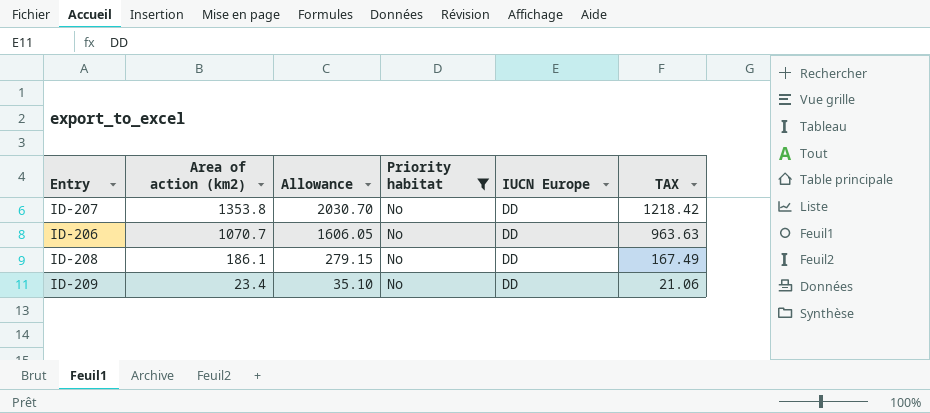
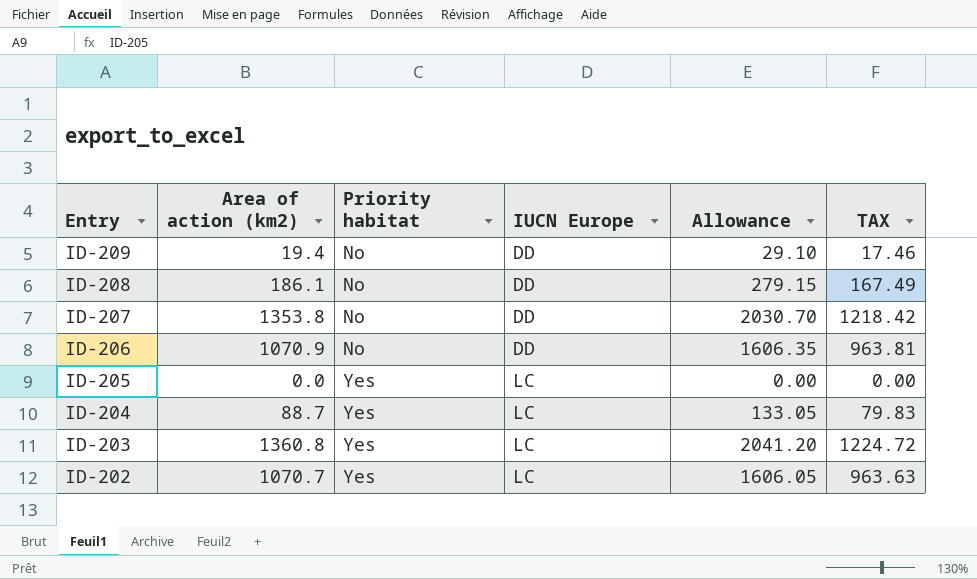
filter: Priority habitat = No -> none
row order: Area of action (km2) descending -> Entry descending
column Allowance | position: 3 -> 5
ID-209 | Area of action (km2): 23.4 -> 19.4
ID-209 | Allowance: 35.10 -> 29.10
ID-209 | TAX: 21.06 -> 17.46
ID-206 | Area of action (km2): 1070.7 -> 1070.9
ID-206 | Allowance: 1606.05 -> 1606.35
ID-206 | TAX: 963.63 -> 963.81

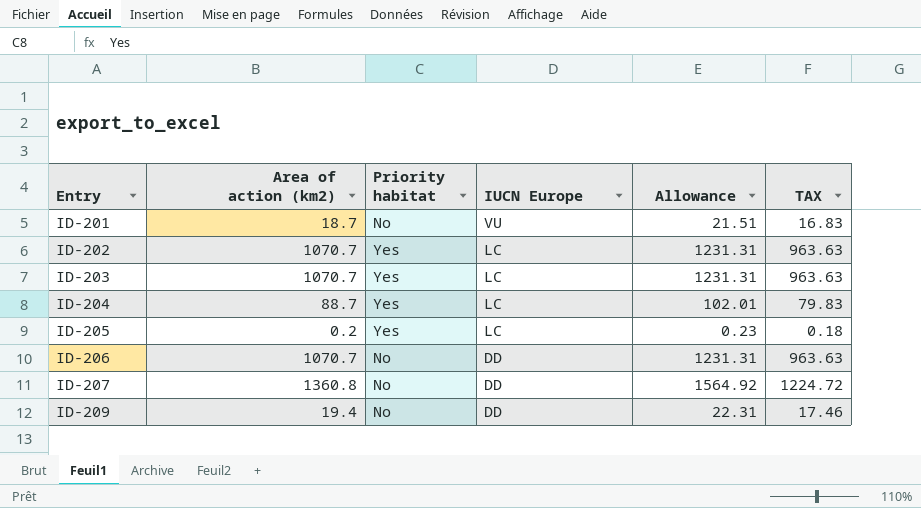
row order: Entry descending -> Entry ascending
column Allowance | formula: [Area of action (km2)] * 1.5 -> [Area of action (km2)] * 1.15
row ID-208: 186.1 | No | DD | 279.15 | 167.49 -> none
row ID-201: none -> 18.7 | No | VU | 21.51 | 16.83
ID-203 | Area of action (km2): 1360.8 -> 1070.7
ID-203 | TAX: 1224.72 -> 963.63
ID-205 | Area of action (km2): 0.0 -> 0.2
ID-205 | TAX: 0.00 -> 0.18
ID-206 | Area of action (km2): 1070.9 -> 1070.7
ID-206 | TAX: 963.81 -> 963.63
ID-207 | Area of action (km2): 1353.8 -> 1360.8
ID-207 | TAX: 1218.42 -> 1224.72

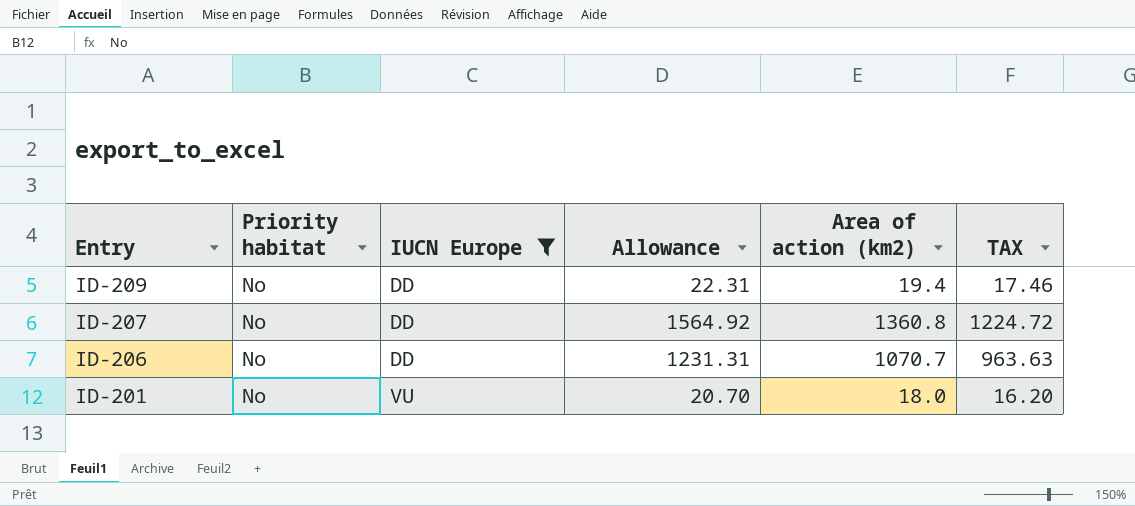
filter: none -> IUCN Europe != LC
row order: Entry ascending -> Entry descending
column Area of action (km2) | position: 2 -> 5
ID-201 | Allowance: 21.51 -> 20.70
ID-201 | Area of action (km2): 18.7 -> 18.0
ID-201 | TAX: 16.83 -> 16.20

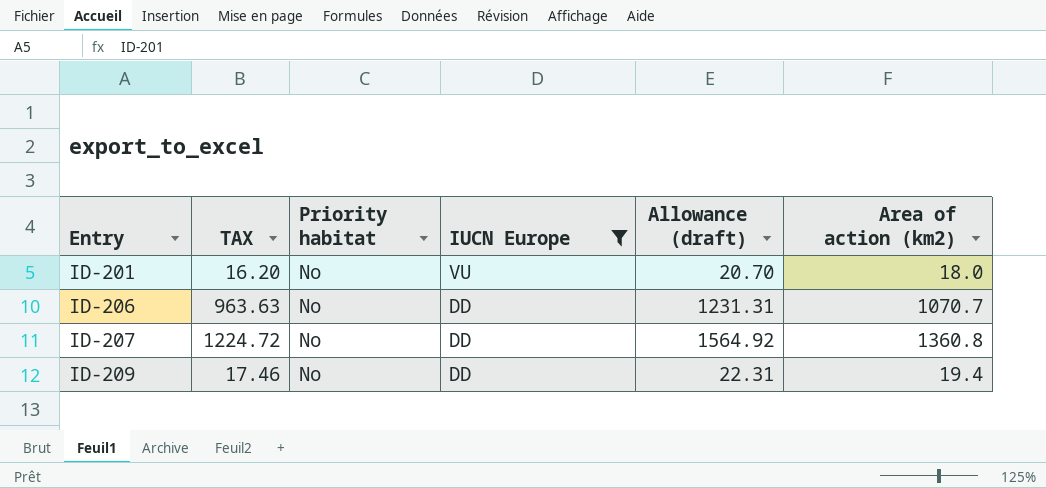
row order: Entry descending -> Entry ascending
column TAX | position: 6 -> 2
column name: Allowance -> Allowance (draft)

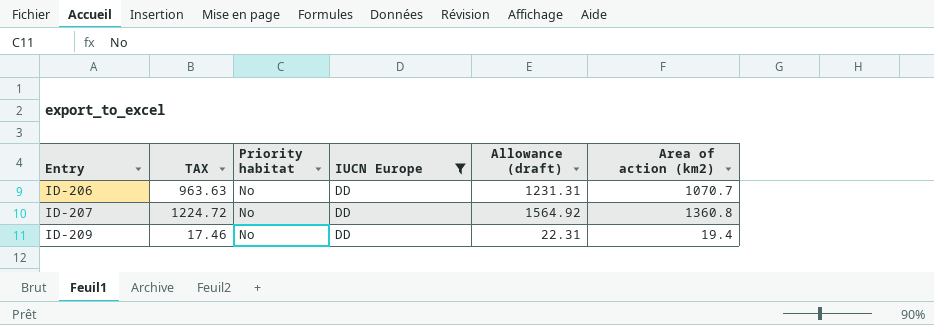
row ID-201: 16.20 | No | VU | 20.70 | 18.0 -> none

